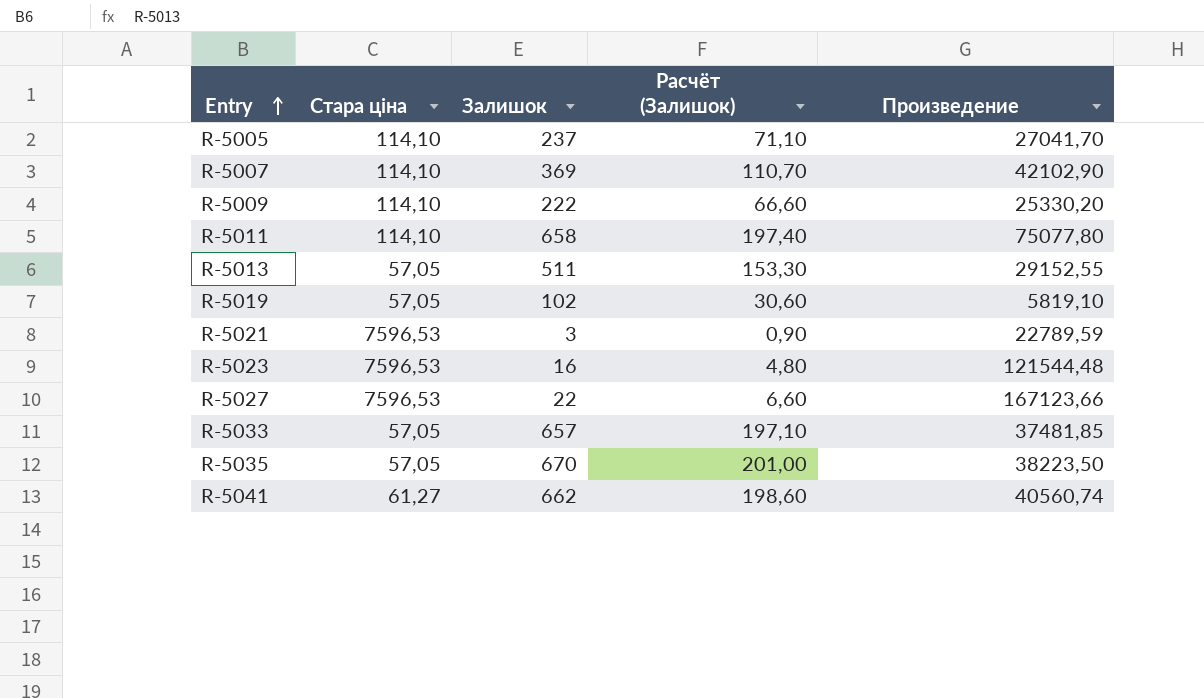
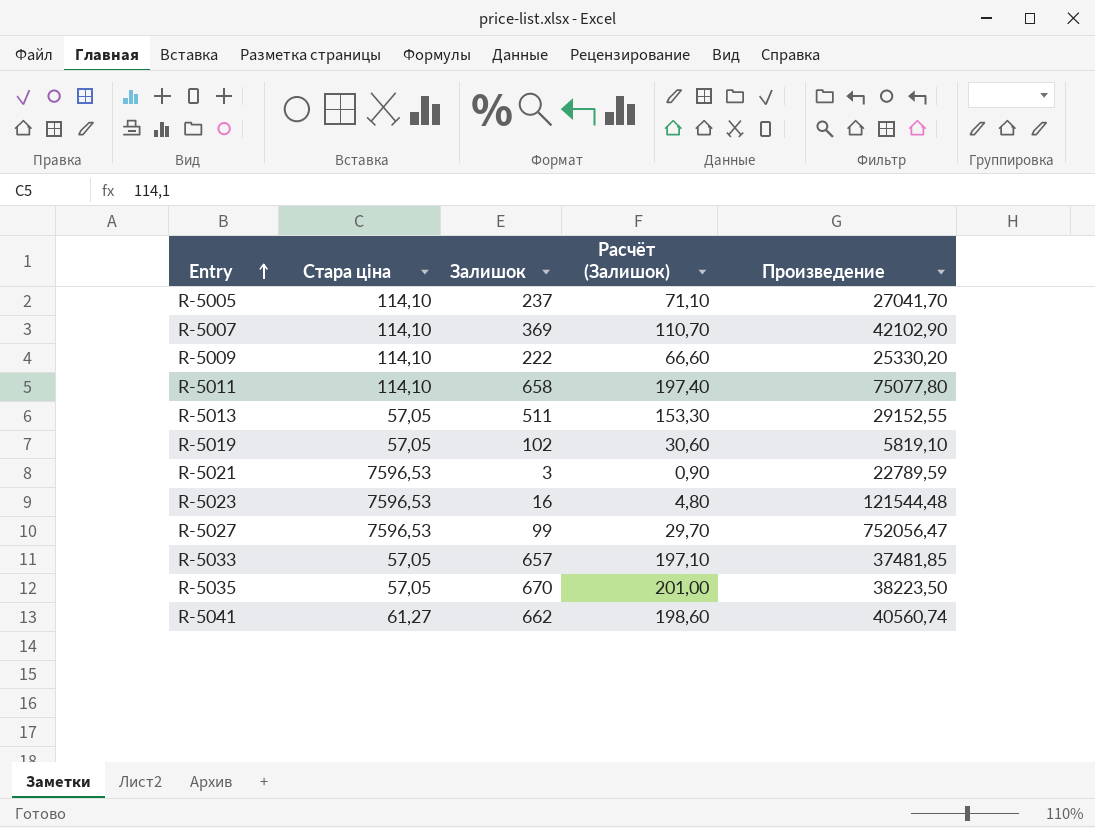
R-5027 | Залишок: 22 -> 99
R-5027 | Расчёт (Залишок): 6,60 -> 29,70
R-5027 | Произведение: 167123,66 -> 752056,47

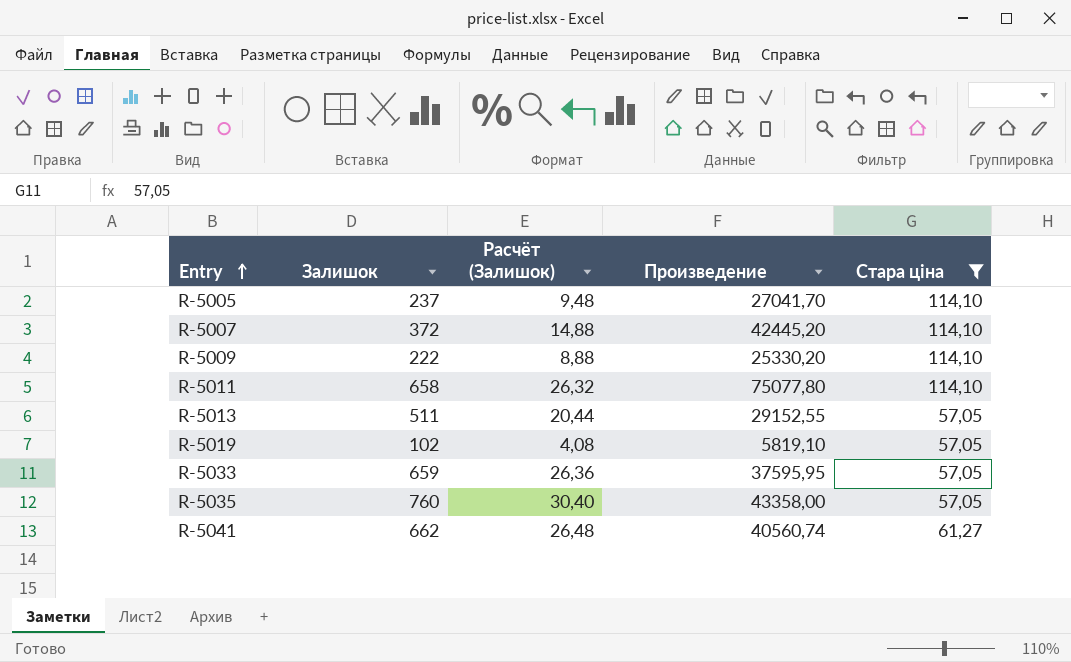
filter: none -> Стара ціна != 7596,53
column Расчёт (Залишок) | formula: [Залишок] * 0,3 -> [Залишок] * 0,04
column Стара ціна | position: 2 -> 5
R-5007 | Залишок: 369 -> 372
R-5007 | Произведение: 42102,90 -> 42445,20
R-5033 | Залишок: 657 -> 659
R-5033 | Произведение: 37481,85 -> 37595,95
R-5035 | Залишок: 670 -> 760
R-5035 | Произведение: 38223,50 -> 43358,00

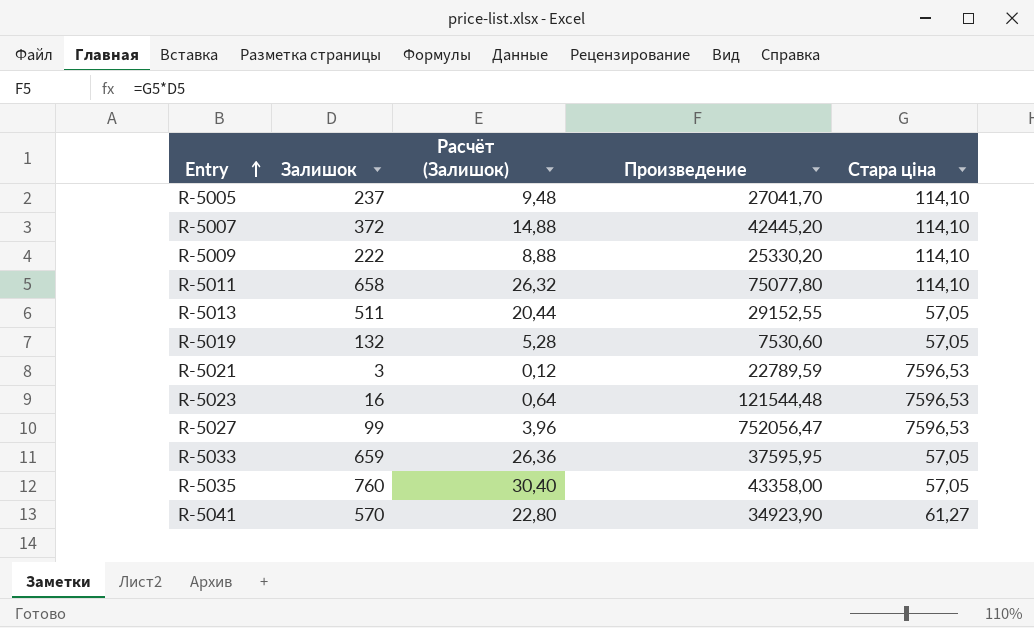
filter: Стара ціна != 7596,53 -> none
R-5019 | Залишок: 102 -> 132
R-5019 | Расчёт (Залишок): 4,08 -> 5,28
R-5019 | Произведение: 5819,10 -> 7530,60
R-5041 | Залишок: 662 -> 570
R-5041 | Расчёт (Залишок): 26,48 -> 22,80
R-5041 | Произведение: 40560,74 -> 34923,90

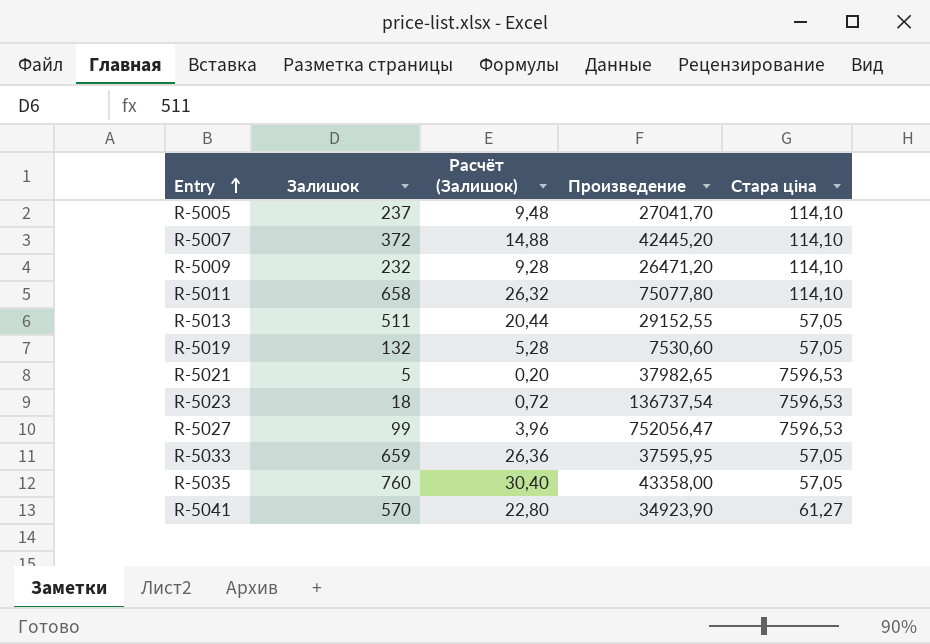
R-5009 | Залишок: 222 -> 232
R-5009 | Расчёт (Залишок): 8,88 -> 9,28
R-5009 | Произведение: 25330,20 -> 26471,20
R-5021 | Залишок: 3 -> 5
R-5021 | Расчёт (Залишок): 0,12 -> 0,20
R-5021 | Произведение: 22789,59 -> 37982,65
R-5023 | Залишок: 16 -> 18
R-5023 | Расчёт (Залишок): 0,64 -> 0,72
R-5023 | Произведение: 121544,48 -> 136737,54

